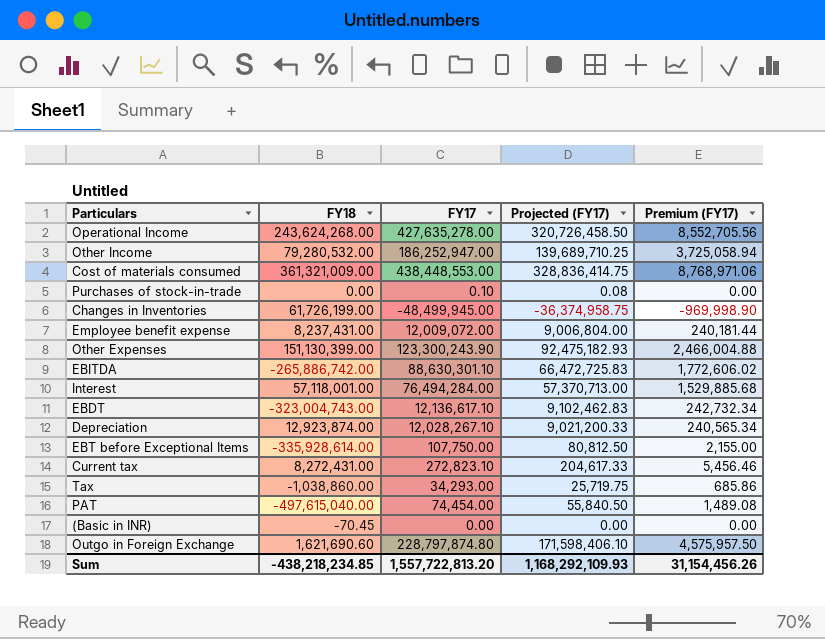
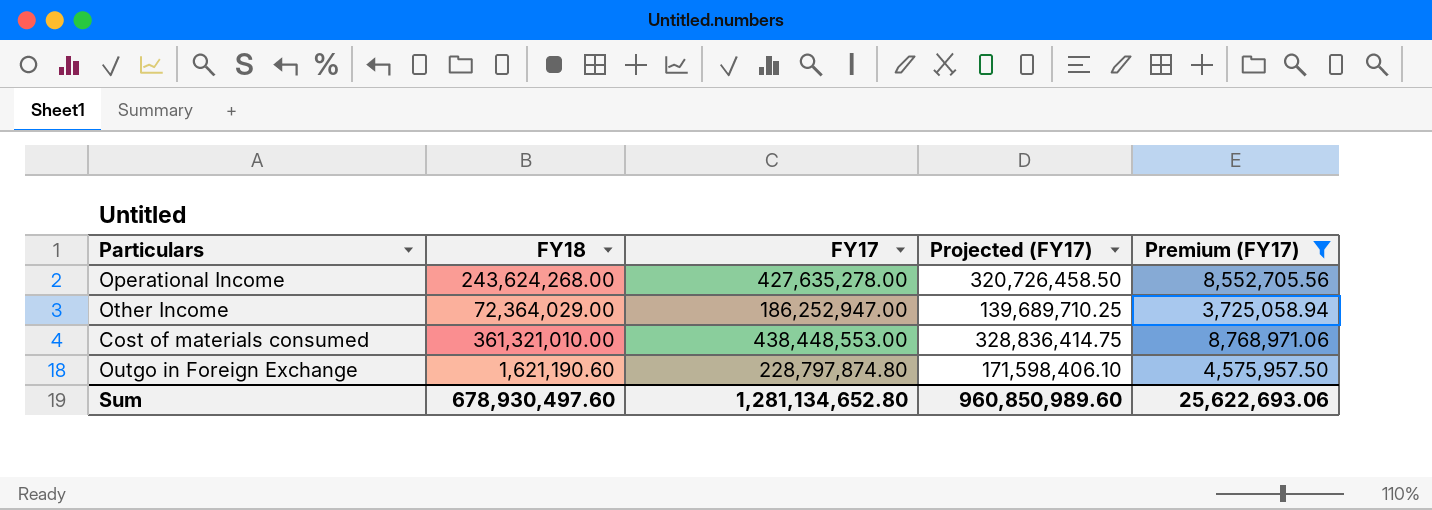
filter: none -> Premium (FY17) >= 3,725,058.94
Other Income | FY18: 79,280,532.00 -> 72,364,029.00
Cost of materials consumed | FY18: 361,321,009.00 -> 361,321,010.00
Outgo in Foreign Exchange | FY18: 1,621,690.60 -> 1,621,190.60
Sum | FY18: -438,218,234.85 -> 678,930,497.60
Sum | FY17: 1,557,722,813.20 -> 1,281,134,652.80
Sum | Projected (FY17): 1,168,292,109.93 -> 960,850,989.60
Sum | Premium (FY17): 31,154,456.26 -> 25,622,693.06

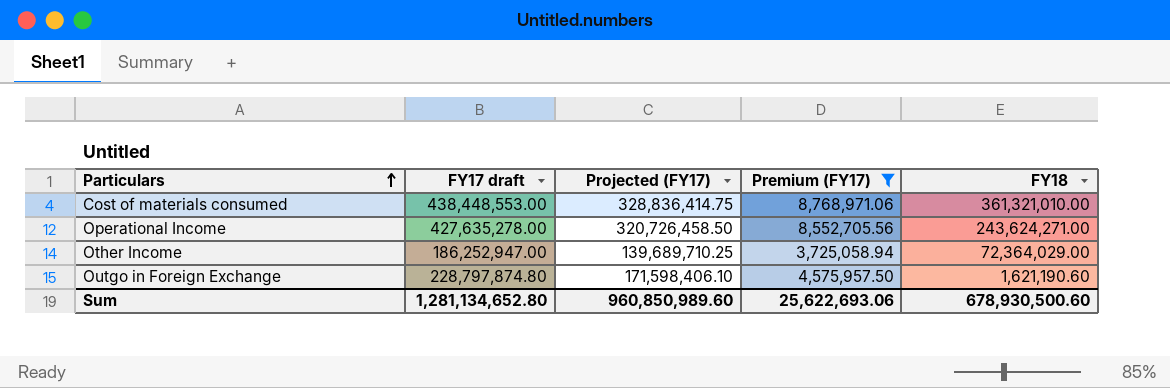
row order: none -> Particulars ascending
column name: FY17 -> FY17 draft
column FY18 | position: 2 -> 5
Operational Income | FY18: 243,624,268.00 -> 243,624,271.00
Sum | FY18: 678,930,497.60 -> 678,930,500.60

